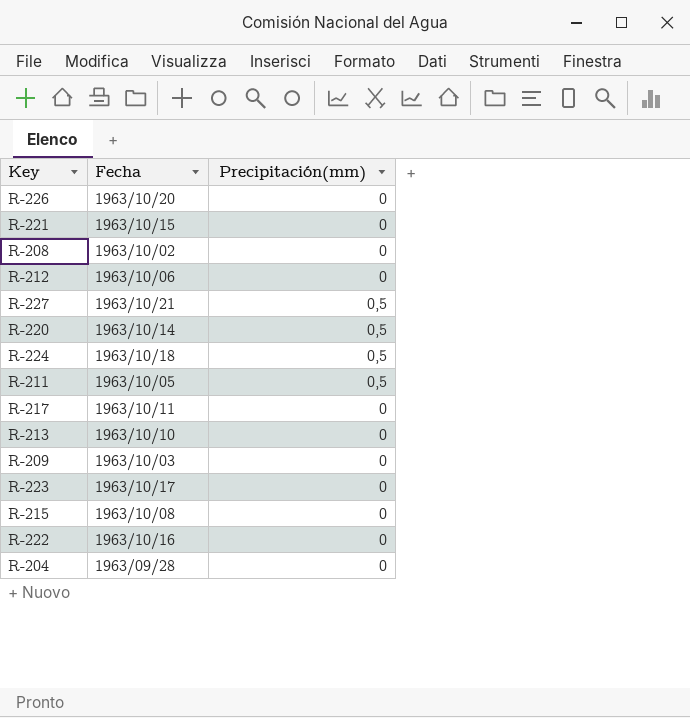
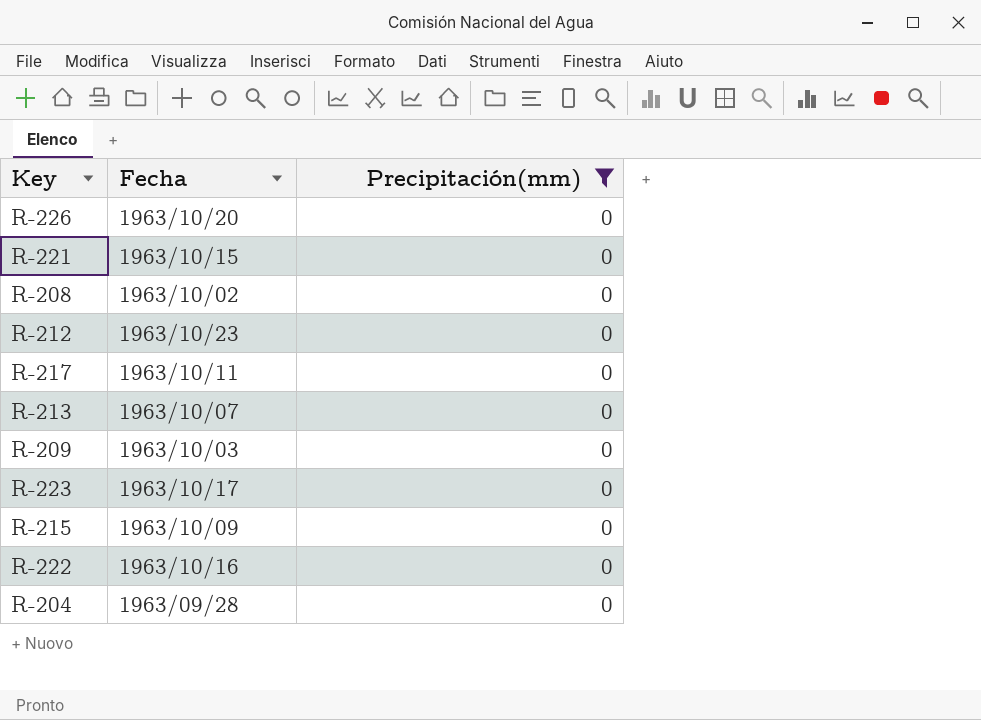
filter: none -> Precipitación(mm) = 0
R-212 | Fecha: 1963/10/06 -> 1963/10/23
R-213 | Fecha: 1963/10/10 -> 1963/10/07
R-215 | Fecha: 1963/10/08 -> 1963/10/09

